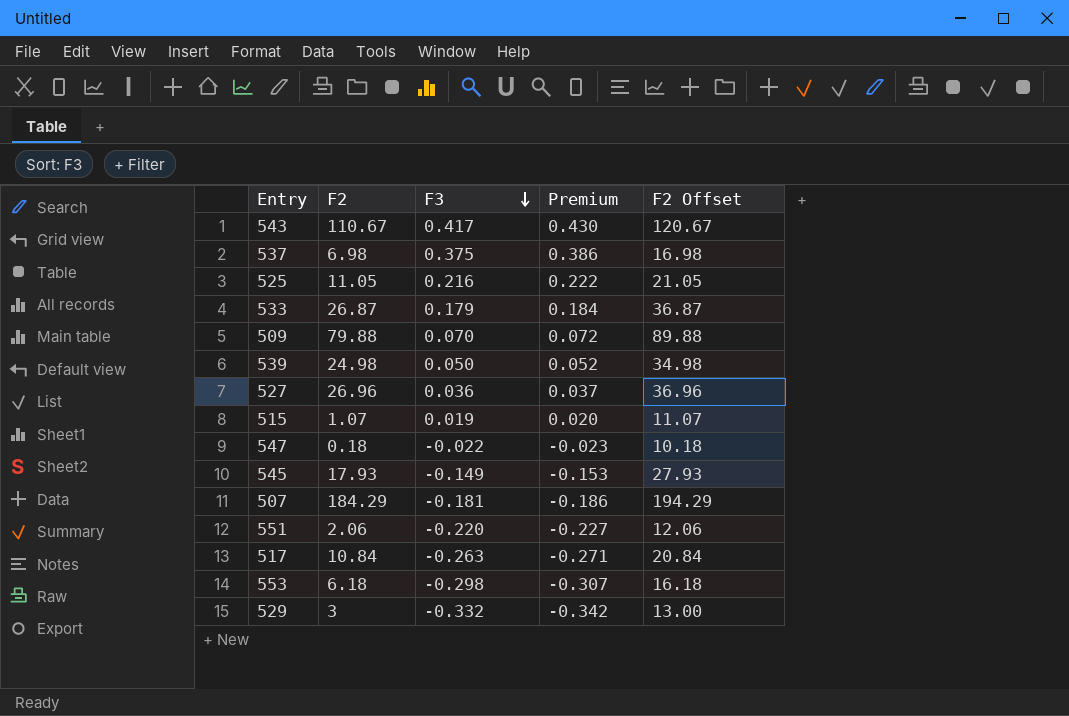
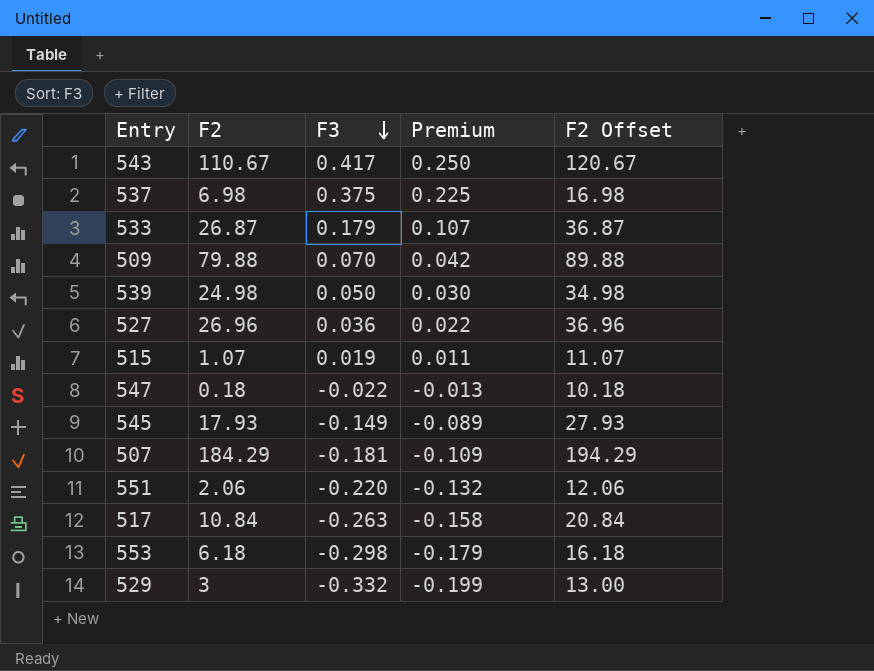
column Premium | formula: [F3] * 1.03 -> [F3] * 0.6
row 525: 11.05 | 0.216 | 0.222 | 21.05 -> none

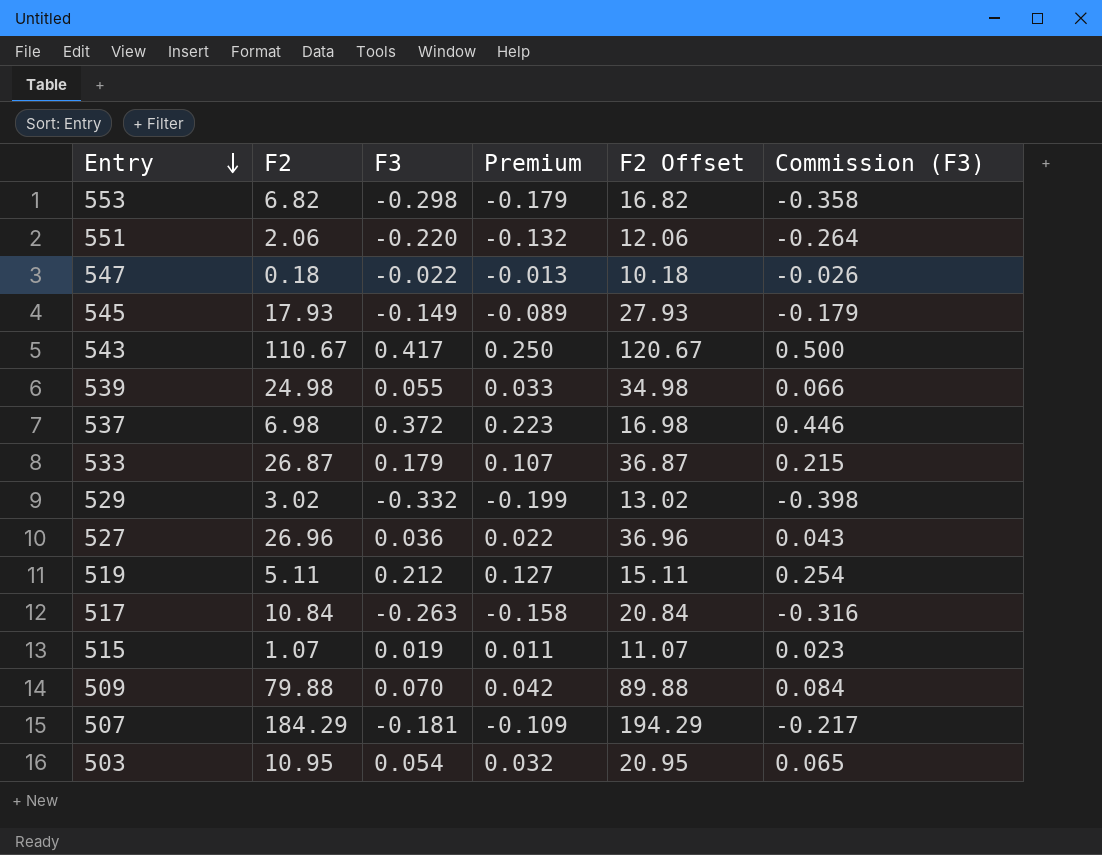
row order: F3 descending -> Entry descending
column Commission (F3) | formula: none -> [F3] * 1.2
553 | F2: 6.18 -> 6.82
553 | F2 Offset: 16.18 -> 16.82
539 | F3: 0.050 -> 0.055
539 | Premium: 0.030 -> 0.033
537 | F3: 0.375 -> 0.372
537 | Premium: 0.225 -> 0.223
529 | F2: 3 -> 3.02
529 | F2 Offset: 13.00 -> 13.02
row 519: none -> 5.11 | 0.212 | 0.127 | 15.11 | 0.254
row 503: none -> 10.95 | 0.054 | 0.032 | 20.95 | 0.065

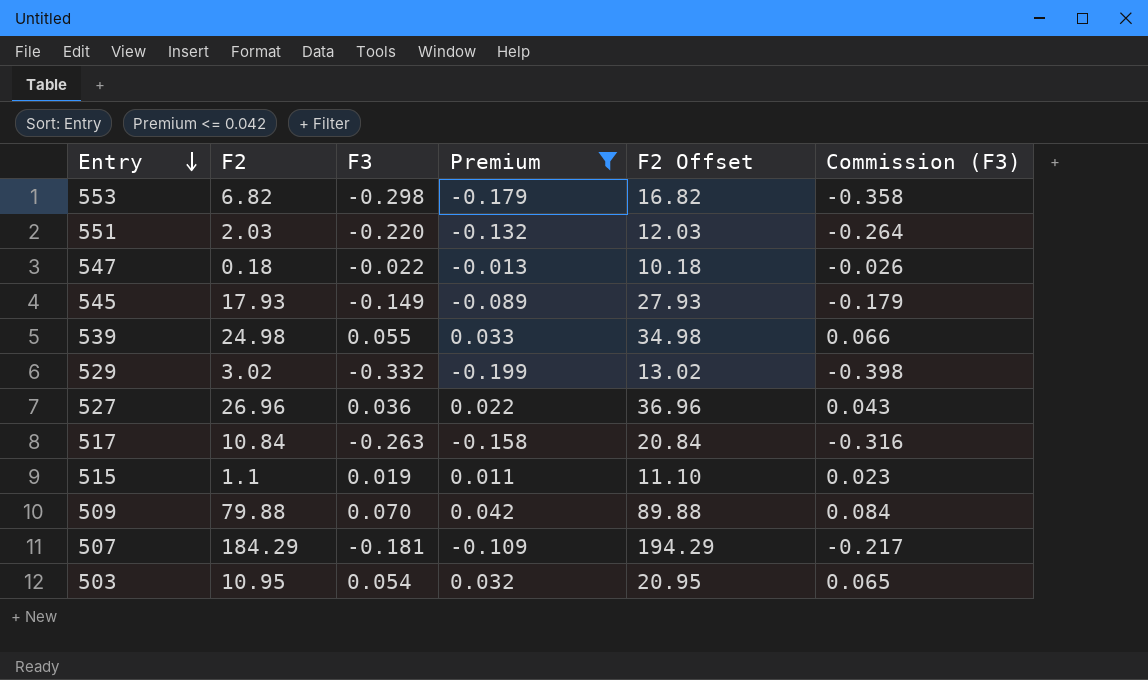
filter: none -> Premium <= 0.042
551 | F2: 2.06 -> 2.03
551 | F2 Offset: 12.06 -> 12.03
515 | F2: 1.07 -> 1.1
515 | F2 Offset: 11.07 -> 11.10

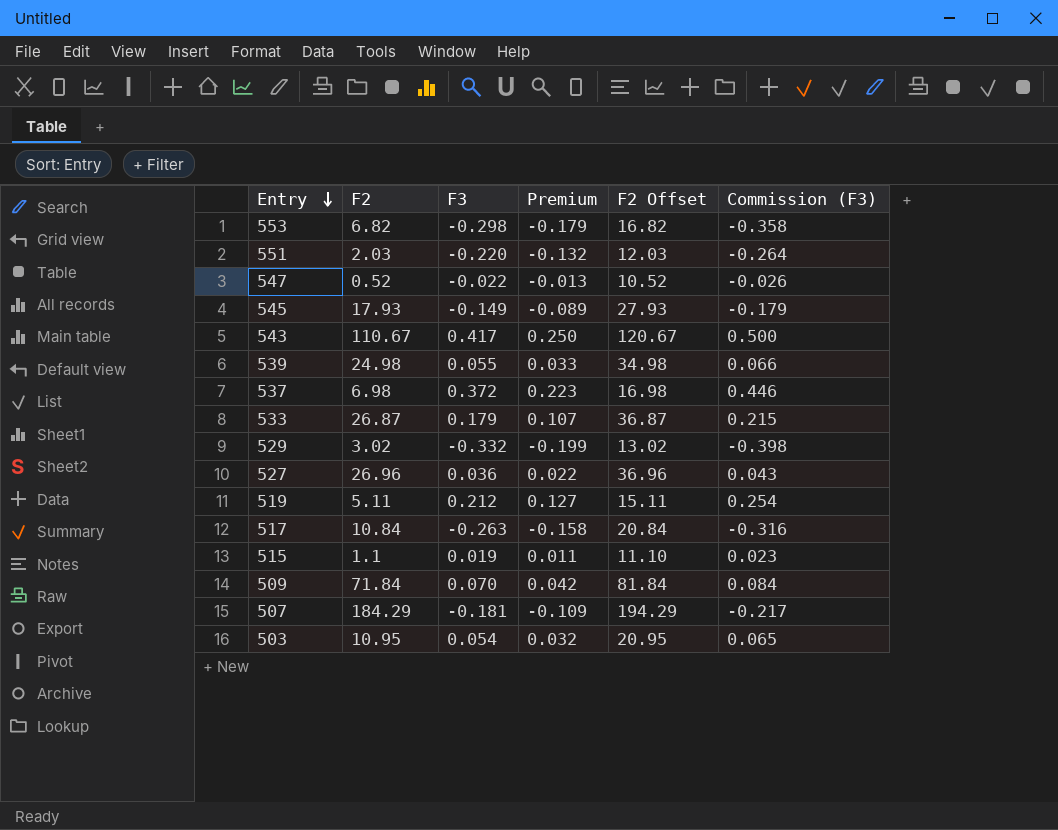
filter: Premium <= 0.042 -> none
547 | F2: 0.18 -> 0.52
547 | F2 Offset: 10.18 -> 10.52
509 | F2: 79.88 -> 71.84
509 | F2 Offset: 89.88 -> 81.84

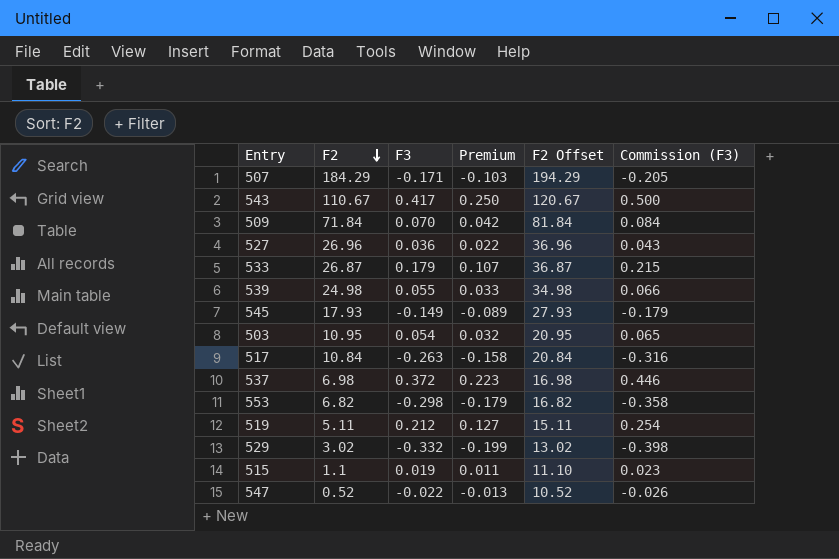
row order: Entry descending -> F2 descending
row 551: 2.03 | -0.220 | -0.132 | 12.03 | -0.264 -> none
507 | F3: -0.181 -> -0.171
507 | Premium: -0.109 -> -0.103
507 | Commission (F3): -0.217 -> -0.205

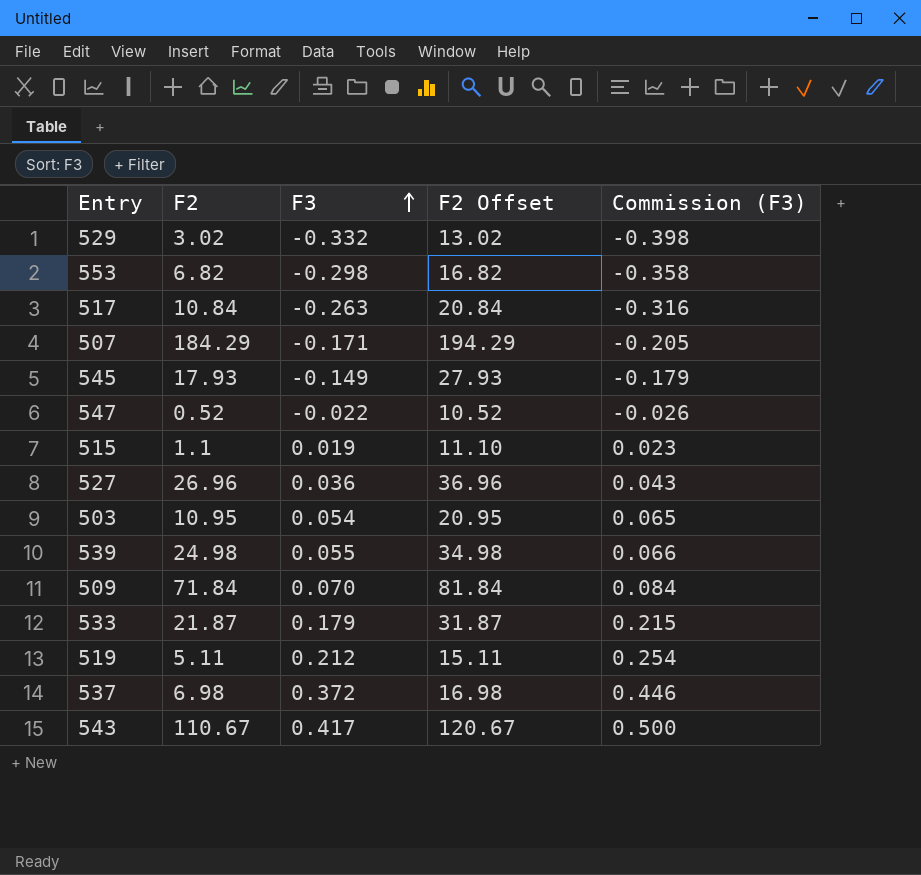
row order: F2 descending -> F3 ascending
column Premium | formula: [F3] * 0.6 -> none
533 | F2: 26.87 -> 21.87
533 | F2 Offset: 36.87 -> 31.87

